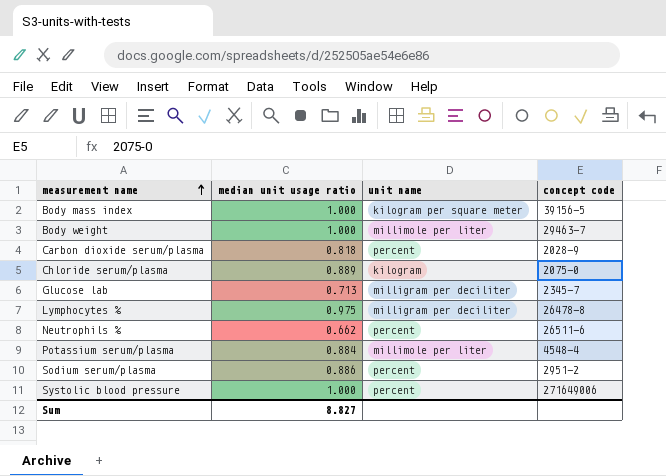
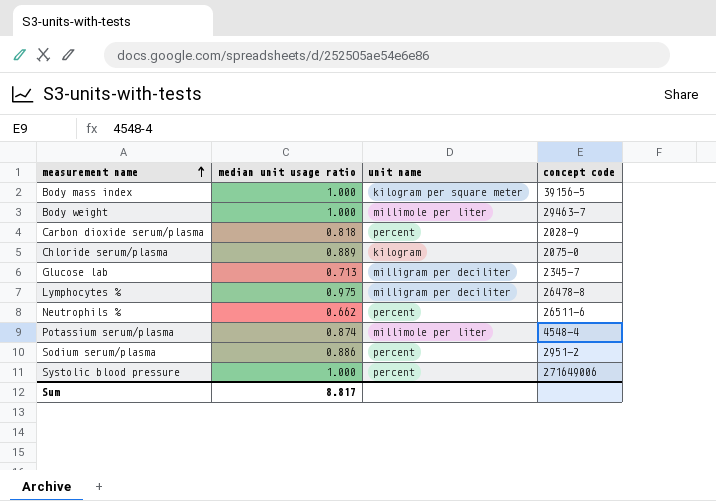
Potassium serum/plasma | median unit usage ratio: 0.884 -> 0.874
Sum | median unit usage ratio: 8.827 -> 8.817

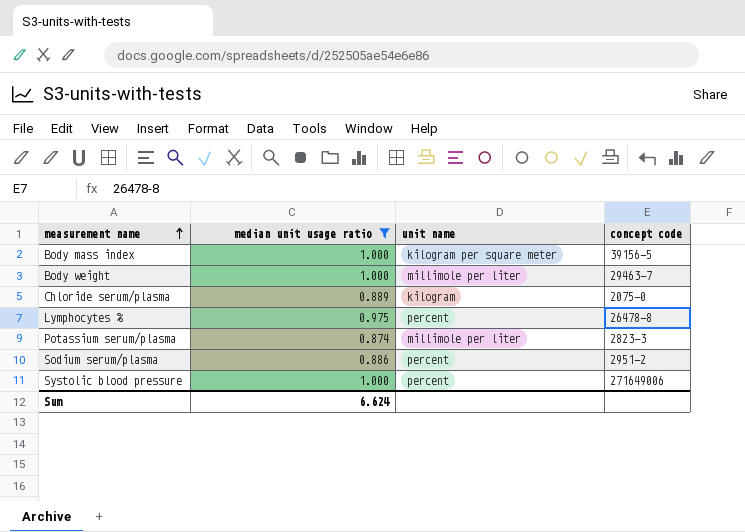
filter: none -> median unit usage ratio >= 0.874
Lymphocytes % | unit name: milligram per deciliter -> percent
Potassium serum/plasma | concept code: 4548-4 -> 2823-3
Sum | median unit usage ratio: 8.817 -> 6.624

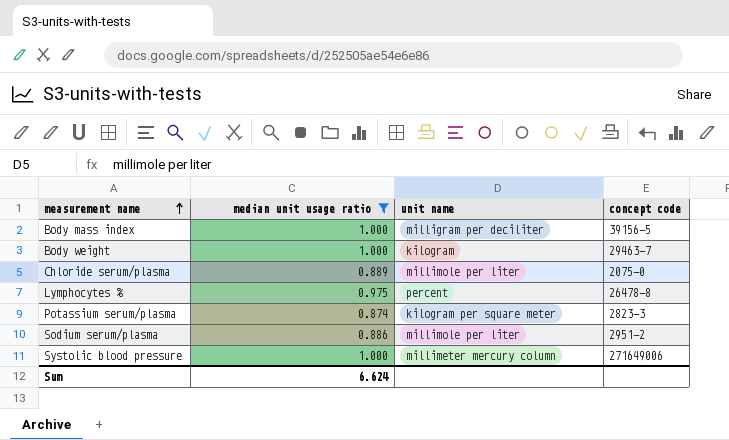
Body mass index | unit name: kilogram per square meter -> milligram per deciliter
Body weight | unit name: millimole per liter -> kilogram
Chloride serum/plasma | unit name: kilogram -> millimole per liter
Potassium serum/plasma | unit name: millimole per liter -> kilogram per square meter
Sodium serum/plasma | unit name: percent -> millimole per liter
Systolic blood pressure | unit name: percent -> millimeter mercury column

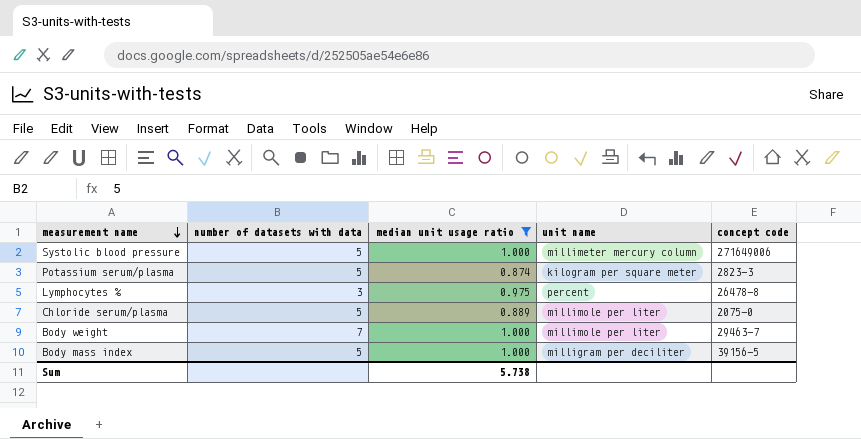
row order: measurement name ascending -> measurement name descending
column number of datasets with data | position: none -> 2
row Sodium serum/plasma: 0.886 | millimole per liter | 2951-2 -> none
Body weight | unit name: kilogram -> millimole per liter
Sum | median unit usage ratio: 6.624 -> 5.738

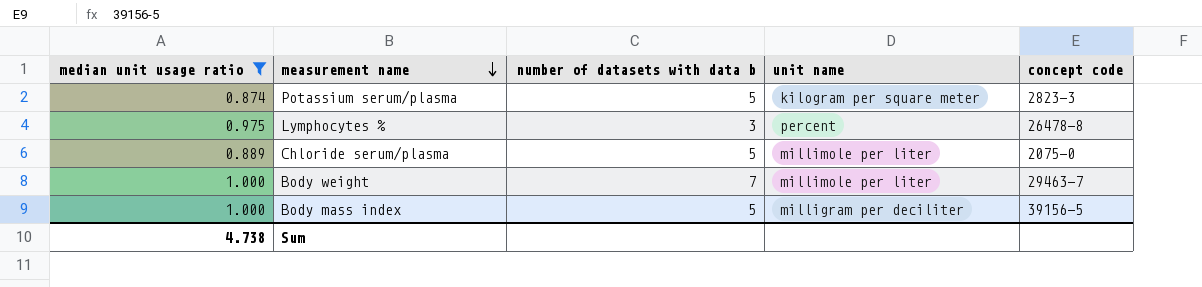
column median unit usage ratio | position: 3 -> 1
column name: number of datasets with data -> number of datasets with data b
row Systolic blood pressure: 5 | 1.000 | millimeter mercury column | 271649006 -> none
Sum | median unit usage ratio: 5.738 -> 4.738

